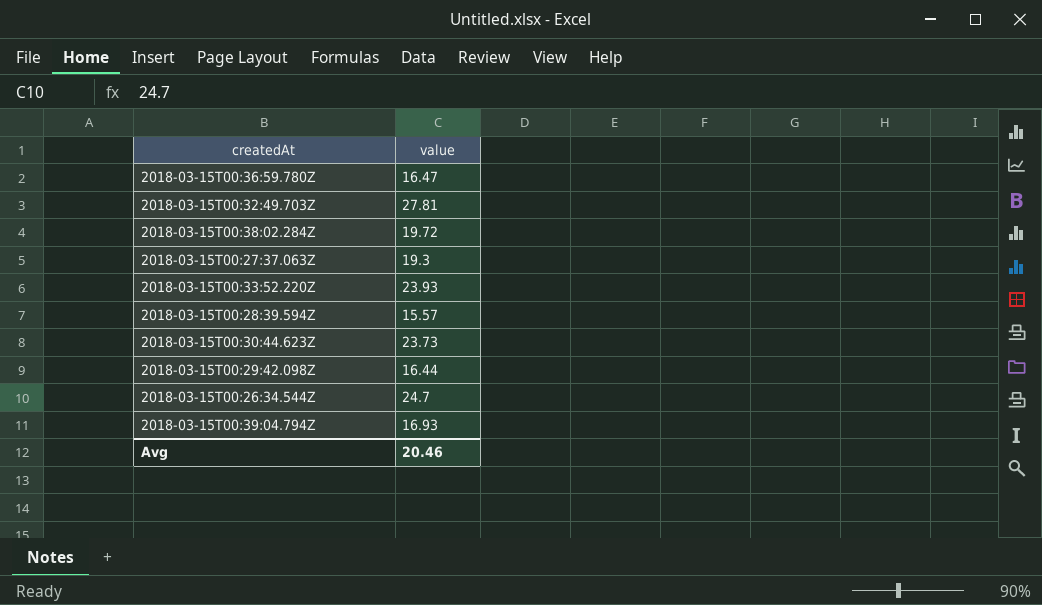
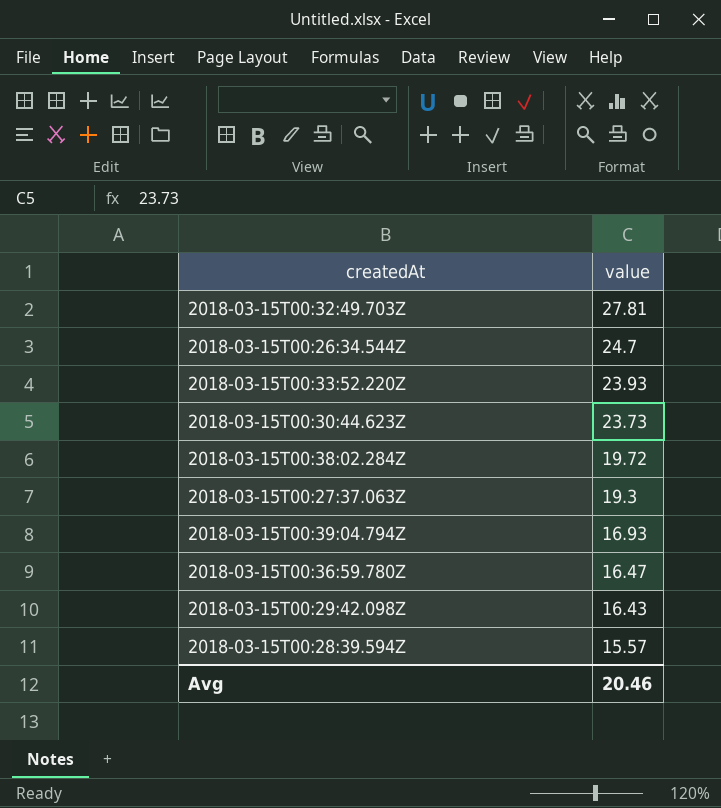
row order: none -> value descending
2018-03-15T00:29:42.098Z | value: 16.44 -> 16.43

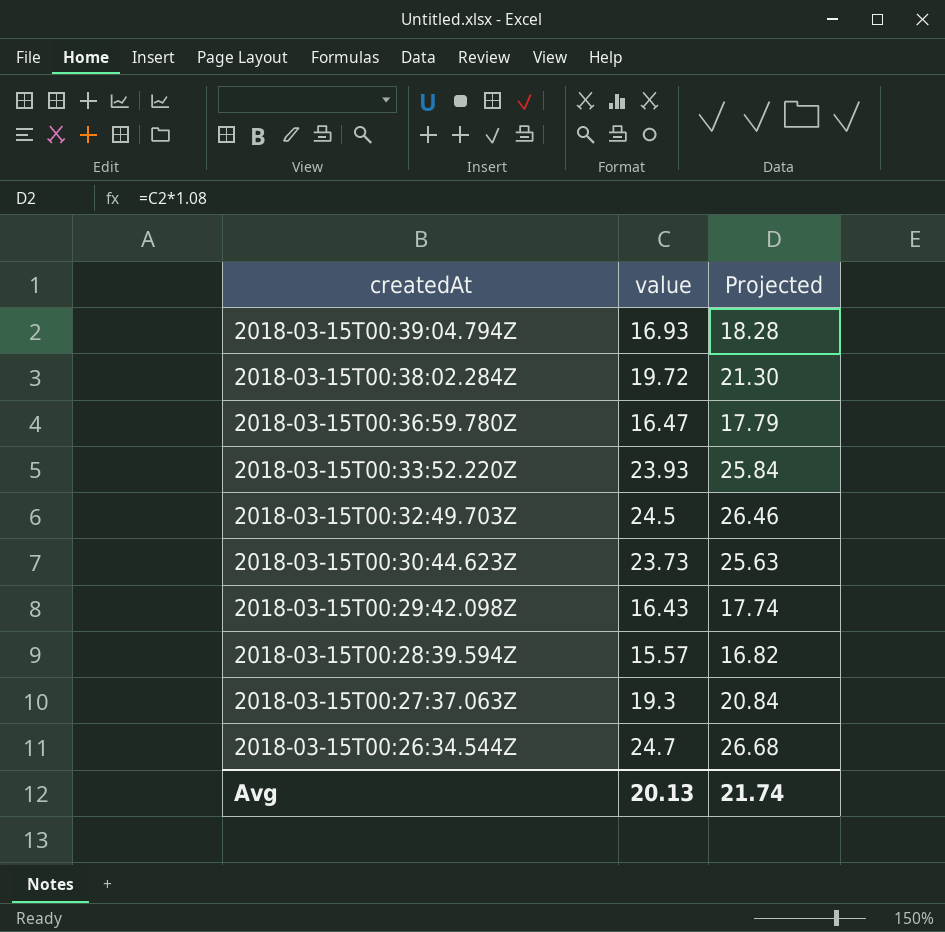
row order: value descending -> createdAt descending
column Projected | formula: none -> [value] * 1.08
2018-03-15T00:32:49.703Z | value: 27.81 -> 24.5
Avg | value: 20.46 -> 20.13

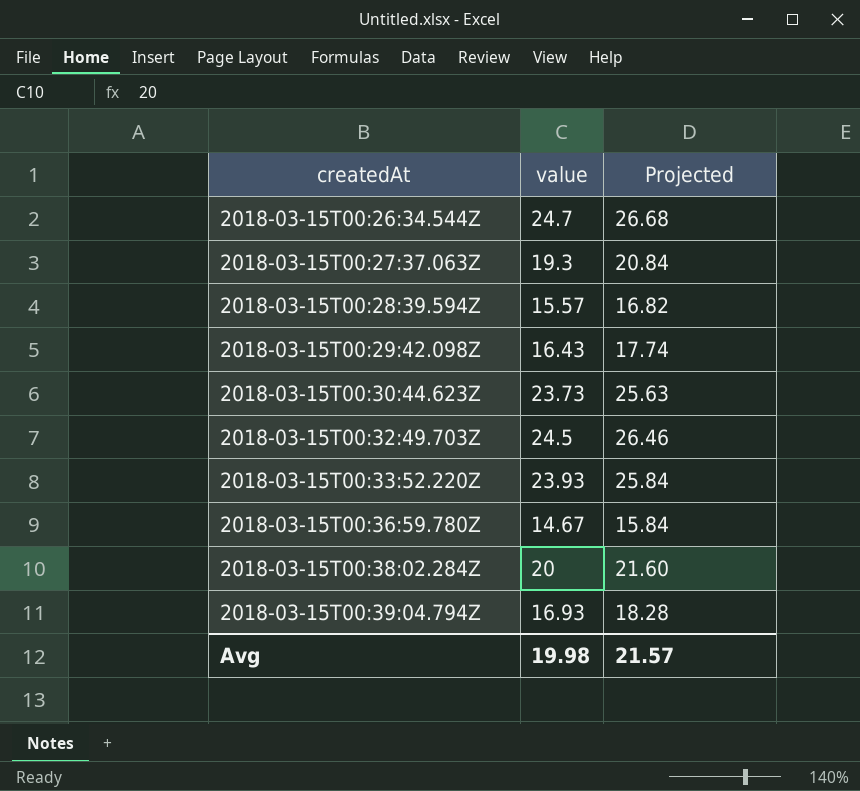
row order: createdAt descending -> createdAt ascending
2018-03-15T00:36:59.780Z | value: 16.47 -> 14.67
2018-03-15T00:36:59.780Z | Projected: 17.79 -> 15.84
2018-03-15T00:38:02.284Z | value: 19.72 -> 20
2018-03-15T00:38:02.284Z | Projected: 21.30 -> 21.60
Avg | value: 20.13 -> 19.98
Avg | Projected: 21.74 -> 21.57

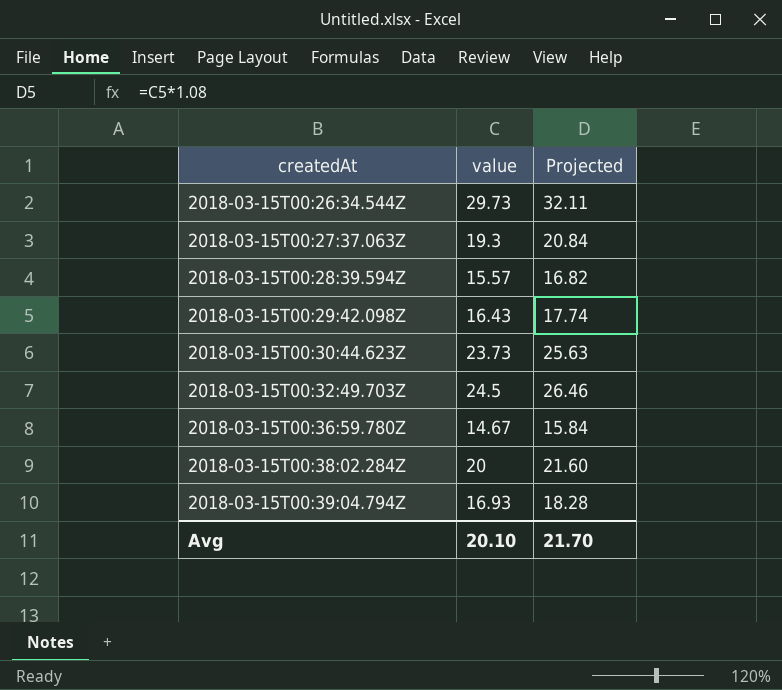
row 2018-03-15T00:33:52.220Z: 23.93 | 25.84 -> none
2018-03-15T00:26:34.544Z | value: 24.7 -> 29.73
2018-03-15T00:26:34.544Z | Projected: 26.68 -> 32.11
Avg | value: 19.98 -> 20.10
Avg | Projected: 21.57 -> 21.70

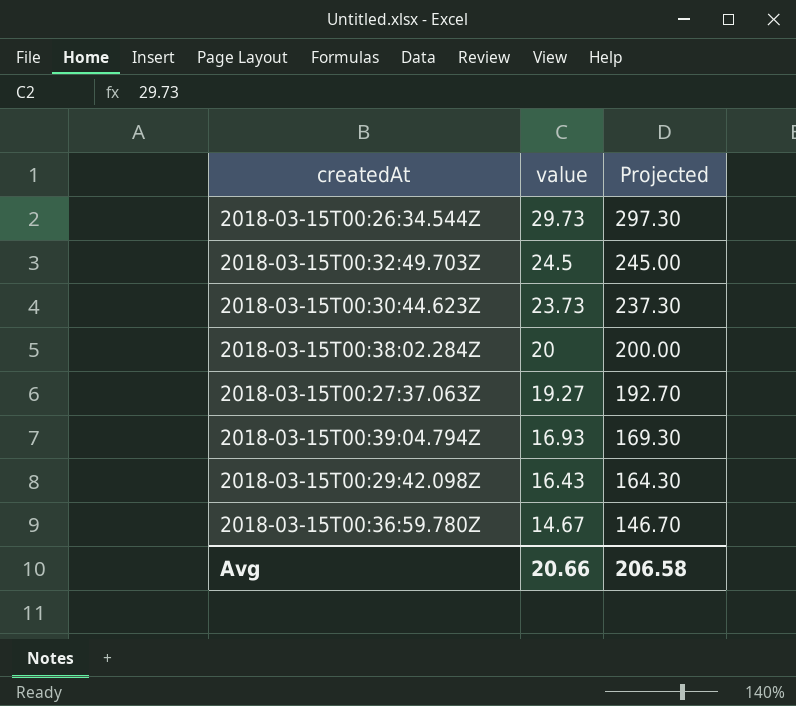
row order: createdAt ascending -> value descending
column Projected | formula: [value] * 1.08 -> [value] * 10
row 2018-03-15T00:28:39.594Z: 15.57 | 16.82 -> none
2018-03-15T00:27:37.063Z | value: 19.3 -> 19.27
Avg | value: 20.10 -> 20.66
Avg | Projected: 21.70 -> 206.58

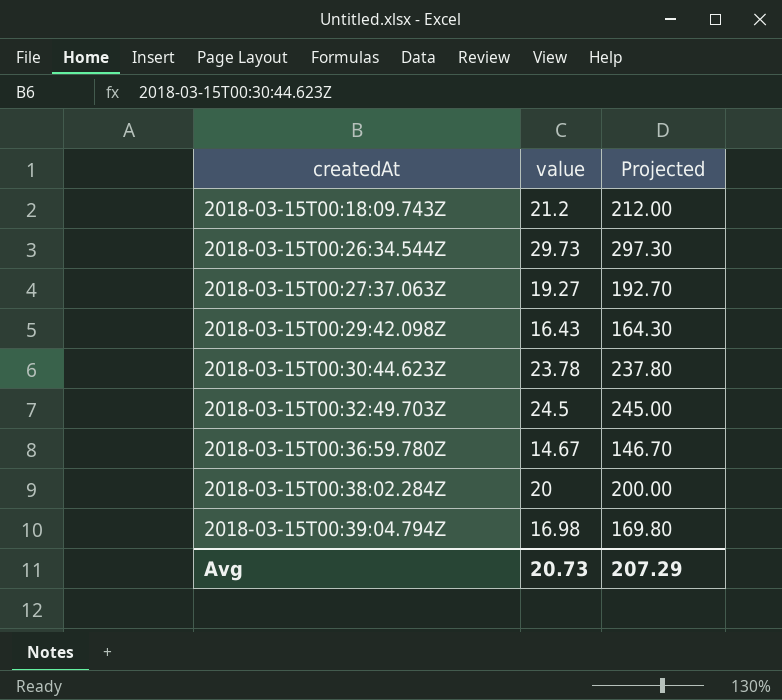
row order: value descending -> createdAt ascending
row 2018-03-15T00:18:09.743Z: none -> 21.2 | 212.00
2018-03-15T00:30:44.623Z | value: 23.73 -> 23.78
2018-03-15T00:30:44.623Z | Projected: 237.30 -> 237.80
2018-03-15T00:39:04.794Z | value: 16.93 -> 16.98
2018-03-15T00:39:04.794Z | Projected: 169.30 -> 169.80
Avg | value: 20.66 -> 20.73
Avg | Projected: 206.58 -> 207.29

